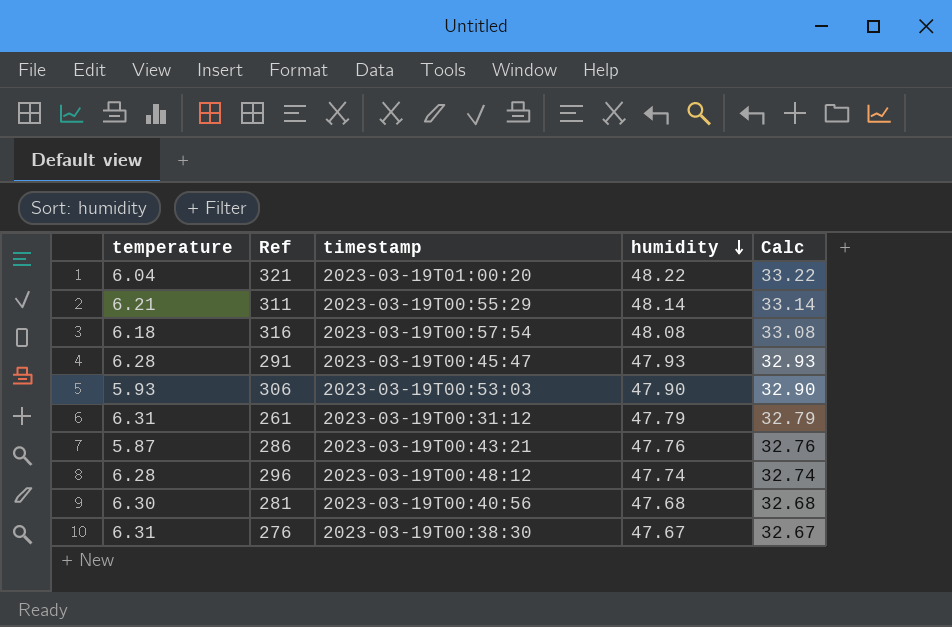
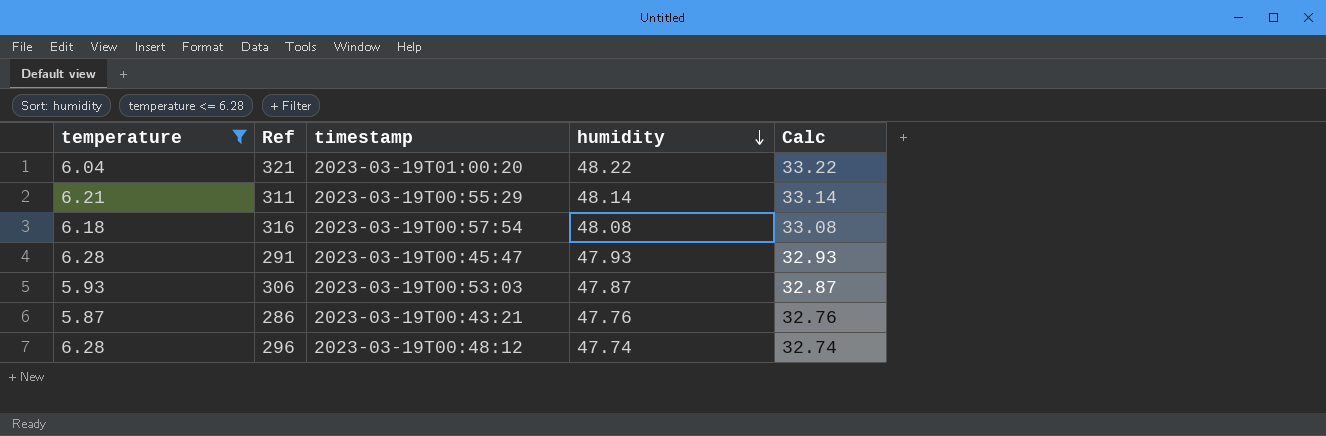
filter: none -> temperature <= 6.28
306 | humidity: 47.90 -> 47.87
306 | Calc: 32.90 -> 32.87

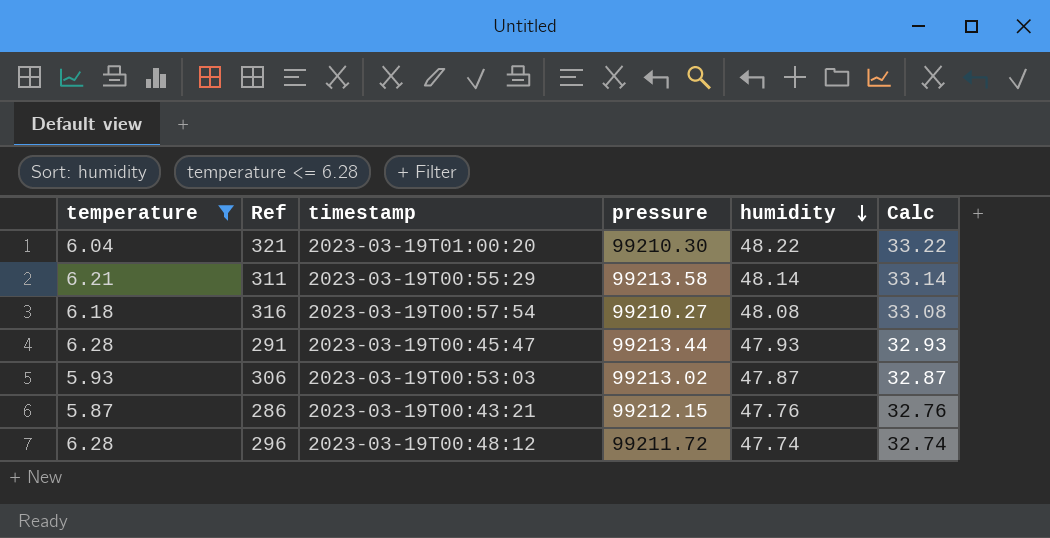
column pressure | position: none -> 4

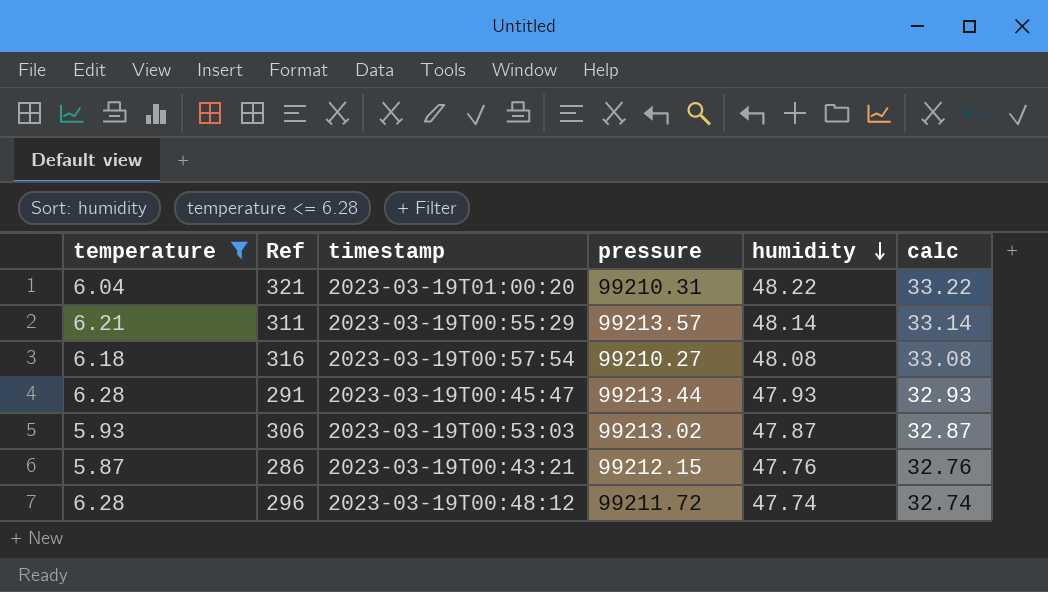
column name: Calc -> calc
321 | pressure: 99210.30 -> 99210.31
311 | pressure: 99213.58 -> 99213.57

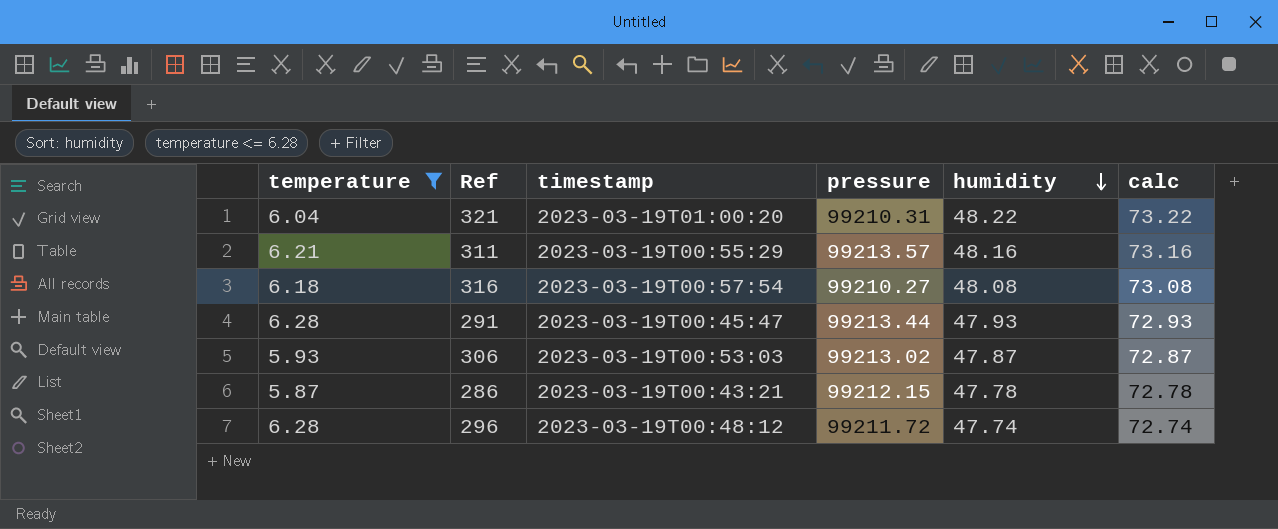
column calc | formula: [humidity] - 15 -> [humidity] + 25
311 | humidity: 48.14 -> 48.16
286 | humidity: 47.76 -> 47.78

